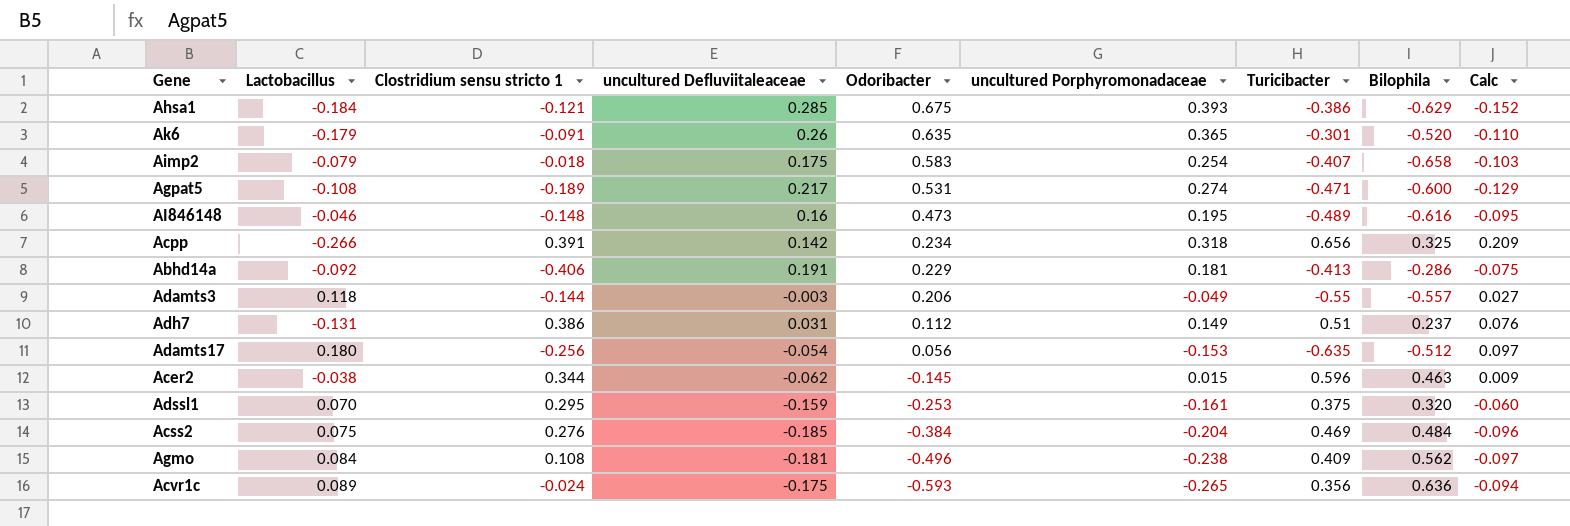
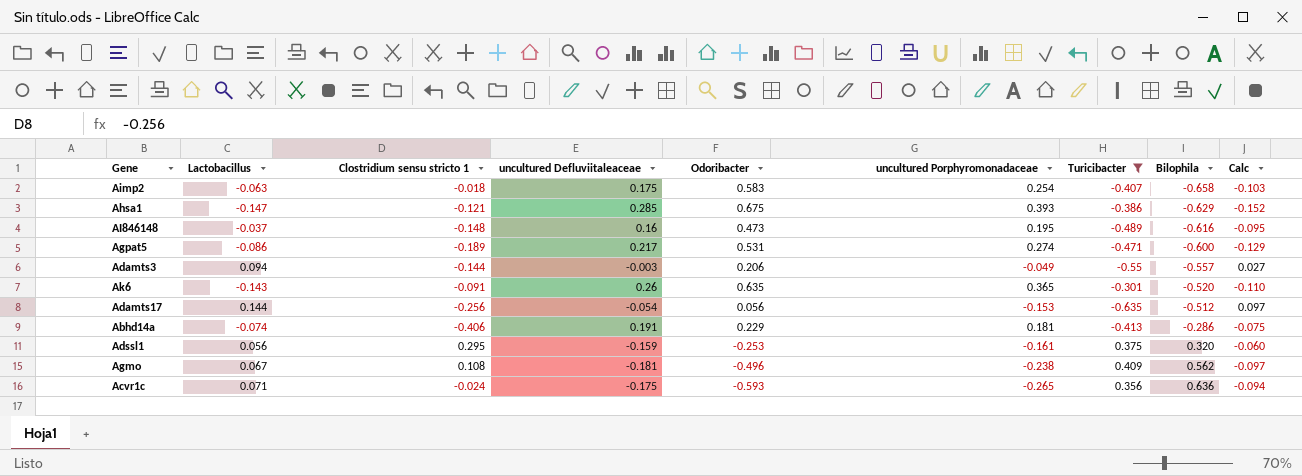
filter: none -> Turicibacter <= 0.409
row order: Odoribacter descending -> Bilophila ascending
Aimp2 | Lactobacillus: -0.079 -> -0.063
Ahsa1 | Lactobacillus: -0.184 -> -0.147
AI846148 | Lactobacillus: -0.046 -> -0.037
Agpat5 | Lactobacillus: -0.108 -> -0.086
Adamts3 | Lactobacillus: 0.118 -> 0.094
Ak6 | Lactobacillus: -0.179 -> -0.143
Adamts17 | Lactobacillus: 0.180 -> 0.144
Abhd14a | Lactobacillus: -0.092 -> -0.074
Adssl1 | Lactobacillus: 0.070 -> 0.056
Agmo | Lactobacillus: 0.084 -> 0.067
Acvr1c | Lactobacillus: 0.089 -> 0.071

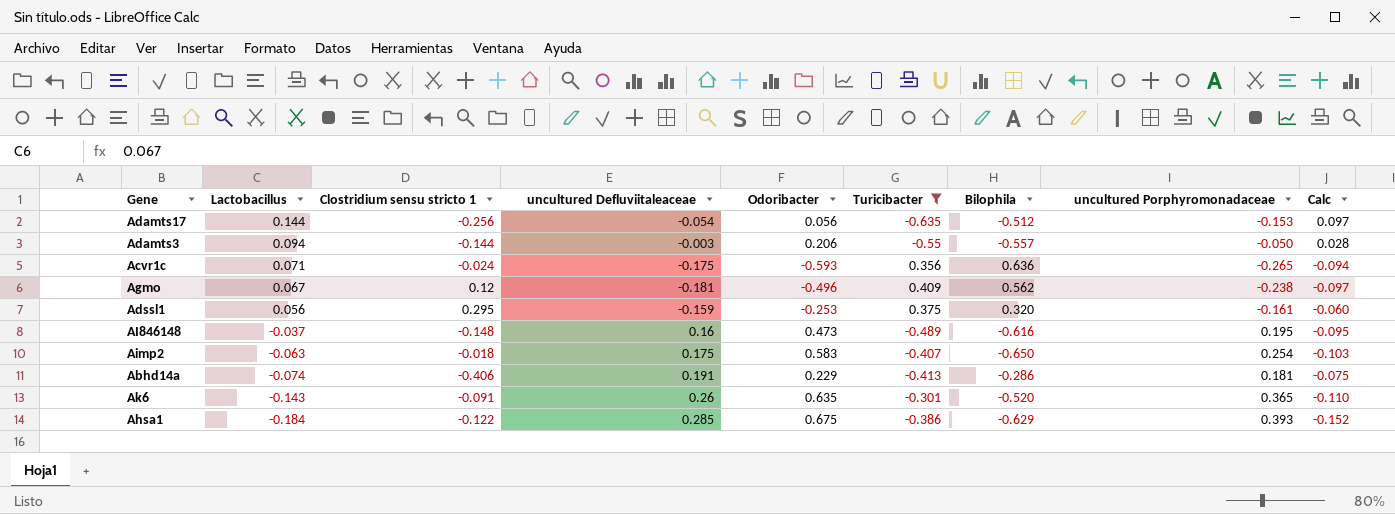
row order: Bilophila ascending -> Lactobacillus descending
column uncultured Porphyromonadaceae | position: 6 -> 8
row Agpat5: -0.086 | -0.189 | 0.217 | 0.531 | 0.274 | -0.471 | -0.600 | -0.129 -> none
Adamts3 | uncultured Porphyromonadaceae: -0.049 -> -0.050
Adamts3 | Calc: 0.027 -> 0.028
Agmo | Clostridium sensu stricto 1: 0.108 -> 0.12
Aimp2 | Bilophila: -0.658 -> -0.650
Ahsa1 | Lactobacillus: -0.147 -> -0.184
Ahsa1 | Clostridium sensu stricto 1: -0.121 -> -0.122

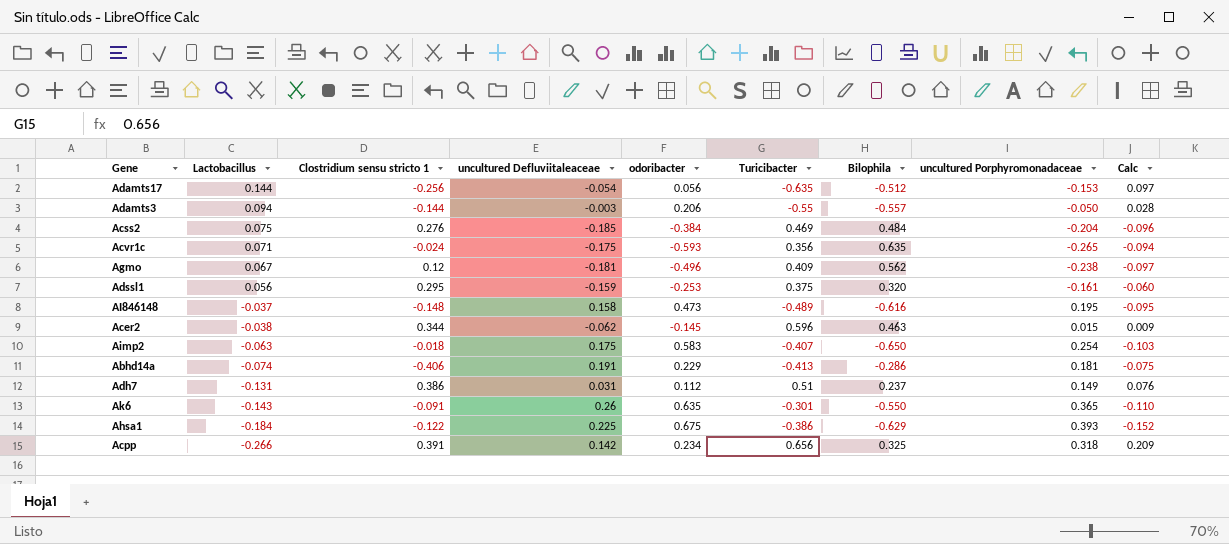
filter: Turicibacter <= 0.409 -> none
column name: Odoribacter -> odoribacter
Acvr1c | Bilophila: 0.636 -> 0.635
AI846148 | uncultured Defluviitaleaceae: 0.16 -> 0.158
Ak6 | Bilophila: -0.520 -> -0.550
Ahsa1 | uncultured Defluviitaleaceae: 0.285 -> 0.225

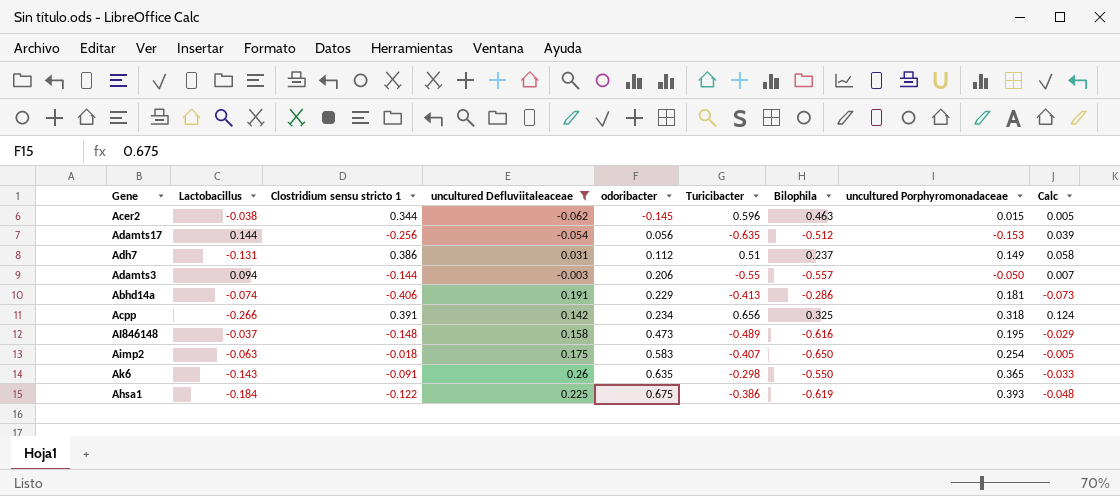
filter: none -> uncultured Defluviitaleaceae >= -0.062
row order: Lactobacillus descending -> odoribacter ascending
column Calc | formula: [Turicibacter] * [uncultured Porphyromonadaceae] -> [Clostridium sensu stricto 1] * [uncultured Porphyromonadaceae]
Ak6 | Turicibacter: -0.301 -> -0.298
Ahsa1 | Bilophila: -0.629 -> -0.619

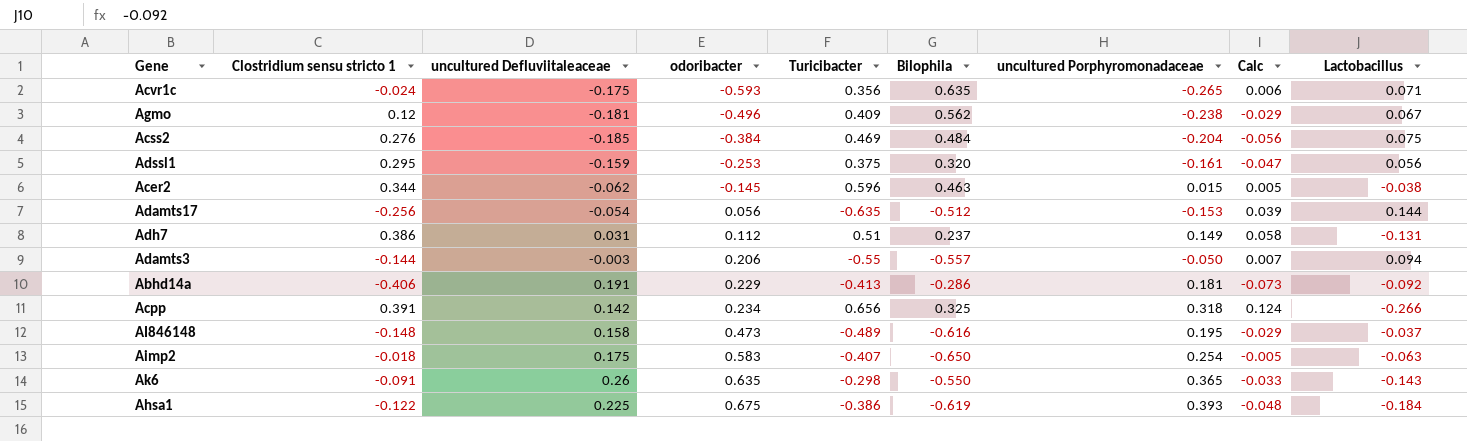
filter: uncultured Defluviitaleaceae >= -0.062 -> none
column Lactobacillus | position: 2 -> 9
Abhd14a | Lactobacillus: -0.074 -> -0.092

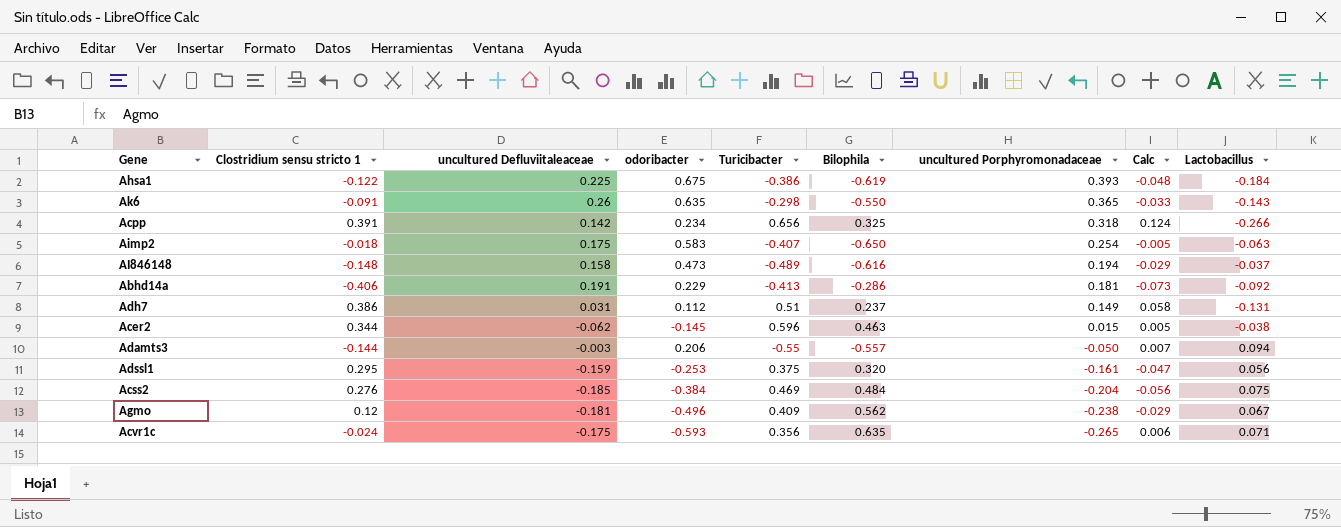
row order: odoribacter ascending -> uncultured Porphyromonadaceae descending
row Adamts17: -0.256 | -0.054 | 0.056 | -0.635 | -0.512 | -0.153 | 0.039 | 0.144 -> none
AI846148 | uncultured Porphyromonadaceae: 0.195 -> 0.194

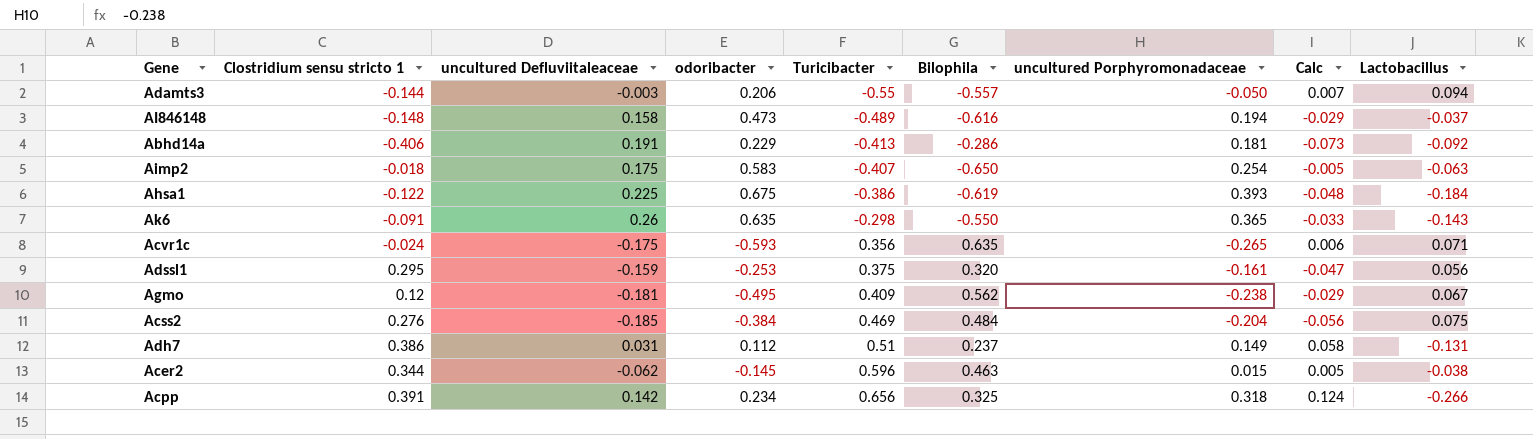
row order: uncultured Porphyromonadaceae descending -> Turicibacter ascending
Agmo | odoribacter: -0.496 -> -0.495

